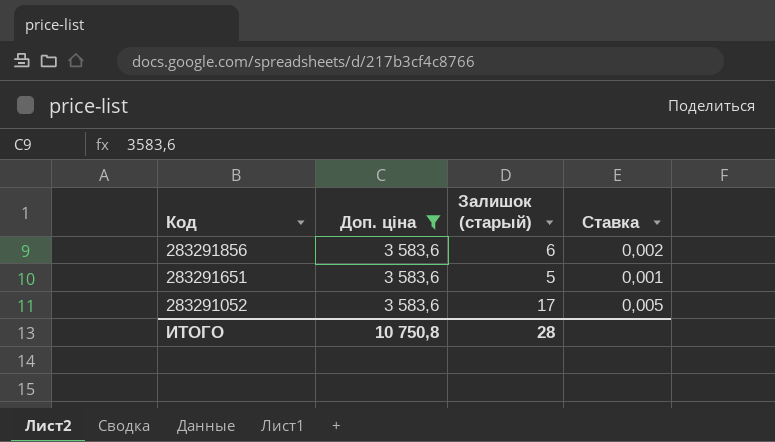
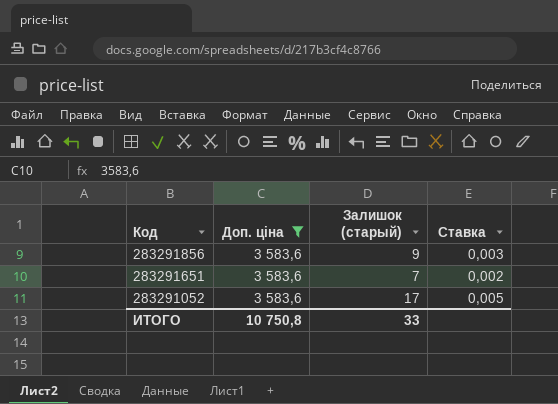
283291856 | Залишок (старый): 6 -> 9
283291856 | Ставка: 0,002 -> 0,003
283291651 | Залишок (старый): 5 -> 7
283291651 | Ставка: 0,001 -> 0,002
ИТОГО | Залишок (старый): 28 -> 33

